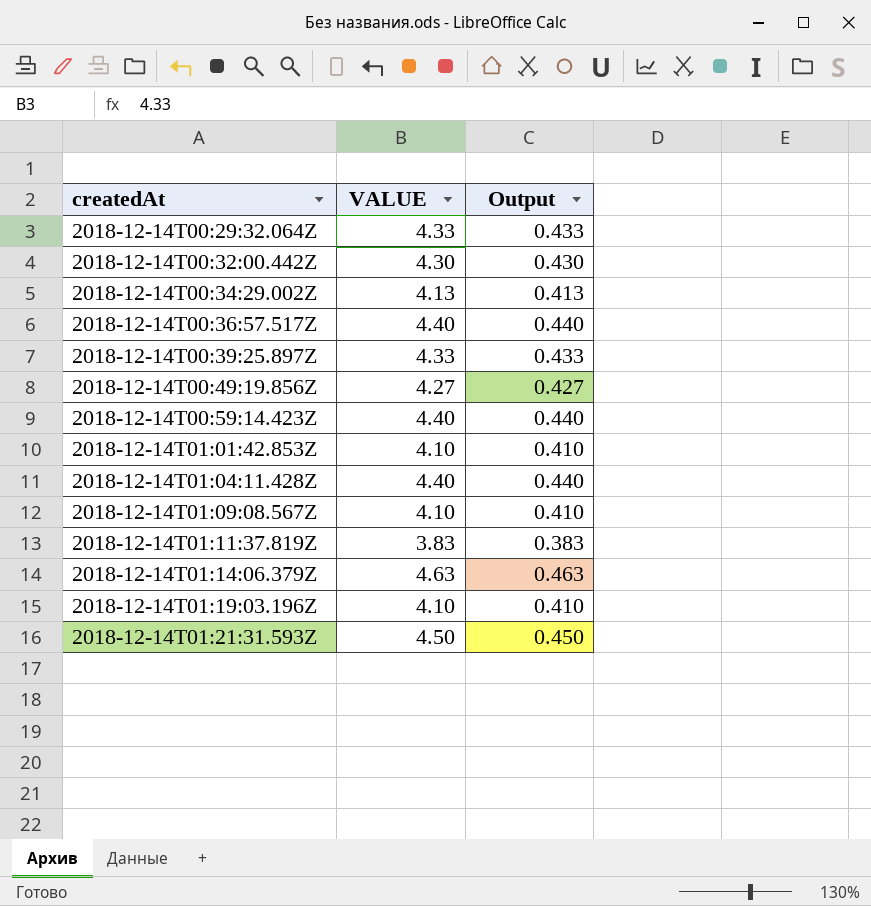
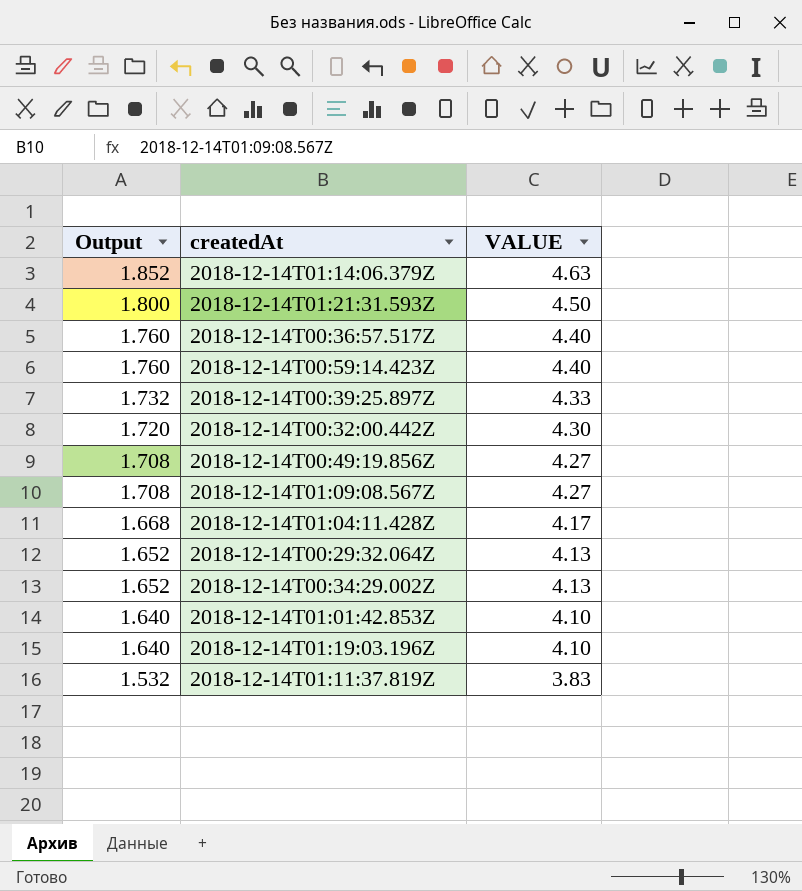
row order: createdAt ascending -> Output descending
column Output | formula: [VALUE] * 0.1 -> [VALUE] * 0.4
column Output | position: 3 -> 1
2018-12-14T01:09:08.567Z | VALUE: 4.10 -> 4.27
2018-12-14T01:04:11.428Z | VALUE: 4.40 -> 4.17
2018-12-14T00:29:32.064Z | VALUE: 4.33 -> 4.13

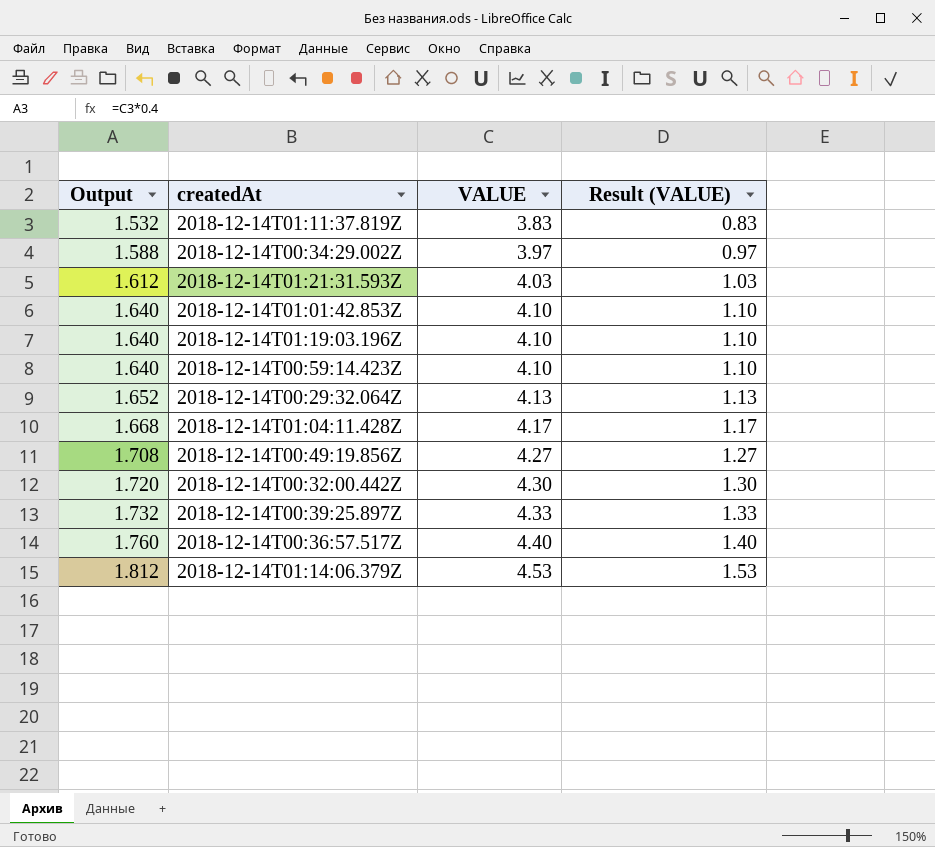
row order: Output descending -> Output ascending
column Result (VALUE) | formula: none -> [VALUE] - 3
row 2018-12-14T01:09:08.567Z: 1.708 | 4.27 -> none
2018-12-14T00:34:29.002Z | Output: 1.652 -> 1.588
2018-12-14T00:34:29.002Z | VALUE: 4.13 -> 3.97
2018-12-14T01:21:31.593Z | Output: 1.800 -> 1.612
2018-12-14T01:21:31.593Z | VALUE: 4.50 -> 4.03
2018-12-14T00:59:14.423Z | Output: 1.760 -> 1.640
2018-12-14T00:59:14.423Z | VALUE: 4.40 -> 4.10
2018-12-14T01:14:06.379Z | Output: 1.852 -> 1.812
2018-12-14T01:14:06.379Z | VALUE: 4.63 -> 4.53

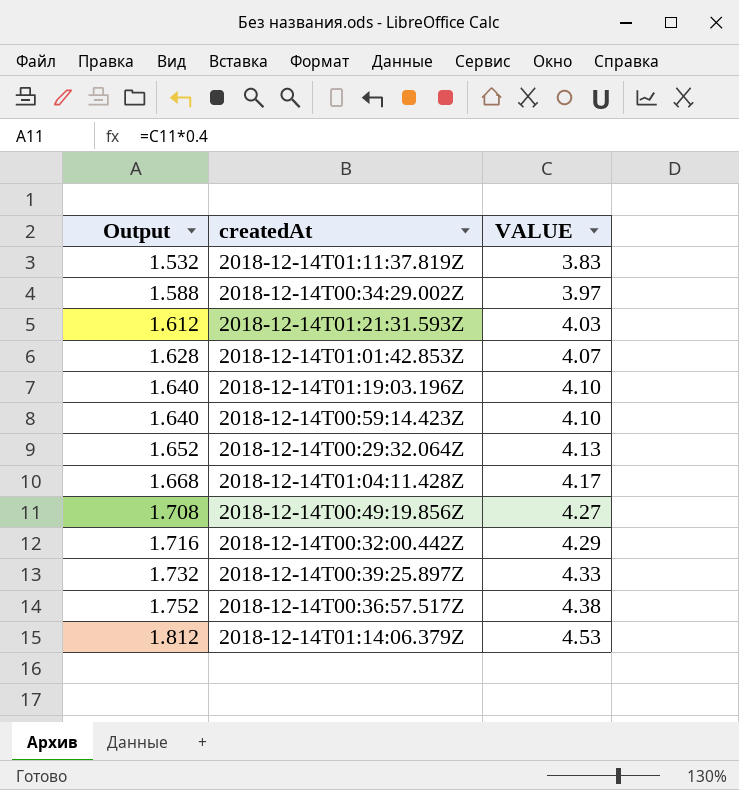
column Result (VALUE) | formula: [VALUE] - 3 -> none
2018-12-14T01:01:42.853Z | Output: 1.640 -> 1.628
2018-12-14T01:01:42.853Z | VALUE: 4.10 -> 4.07
2018-12-14T00:32:00.442Z | Output: 1.720 -> 1.716
2018-12-14T00:32:00.442Z | VALUE: 4.30 -> 4.29
2018-12-14T00:36:57.517Z | Output: 1.760 -> 1.752
2018-12-14T00:36:57.517Z | VALUE: 4.40 -> 4.38

